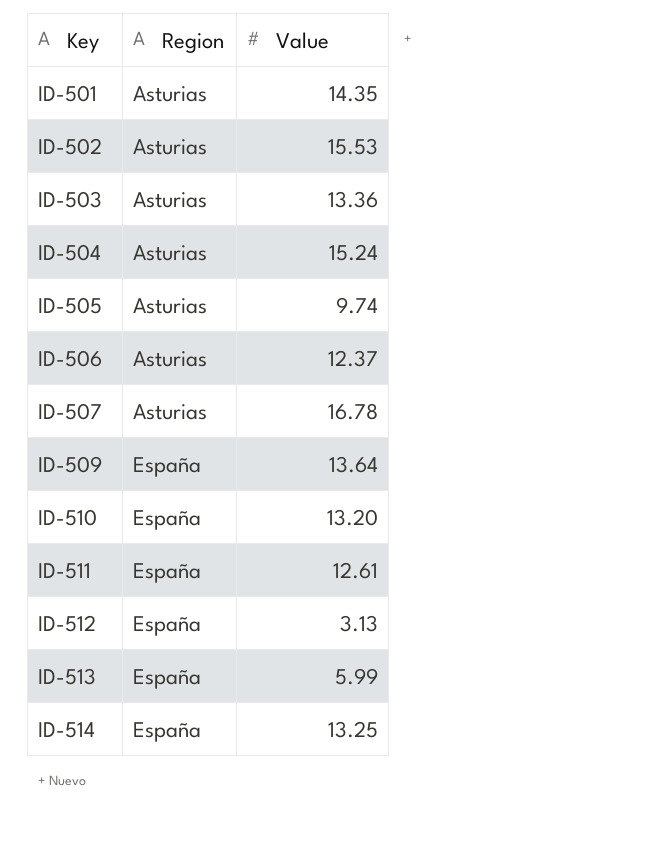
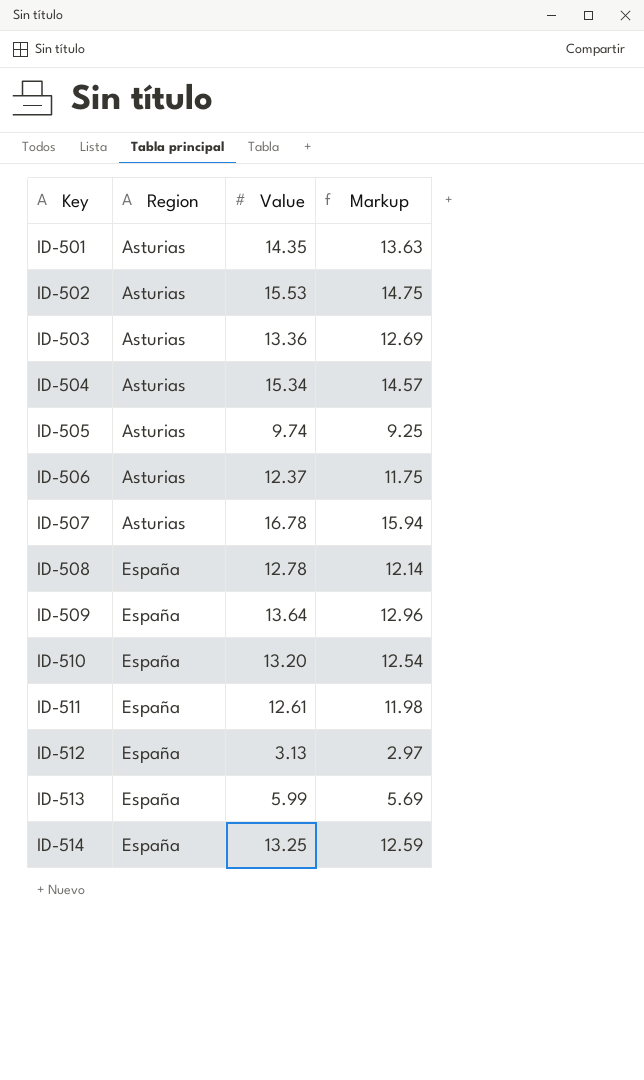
column Markup | formula: none -> [Value] * 0.95
ID-504 | Value: 15.24 -> 15.34
row ID-508: none -> España | 12.78 | 12.14

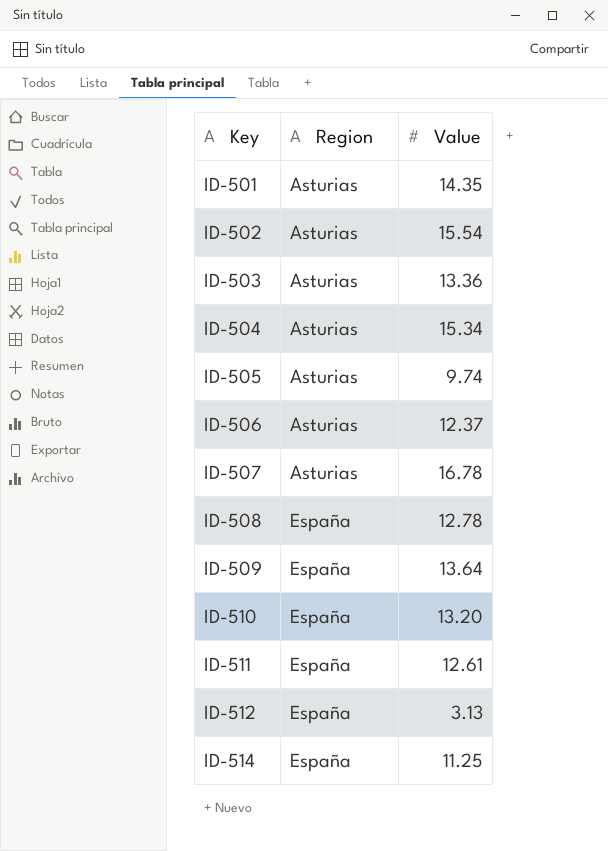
column Markup | formula: [Value] * 0.95 -> none
row ID-513: España | 5.99 | 5.69 -> none
ID-502 | Value: 15.53 -> 15.54
ID-514 | Value: 13.25 -> 11.25

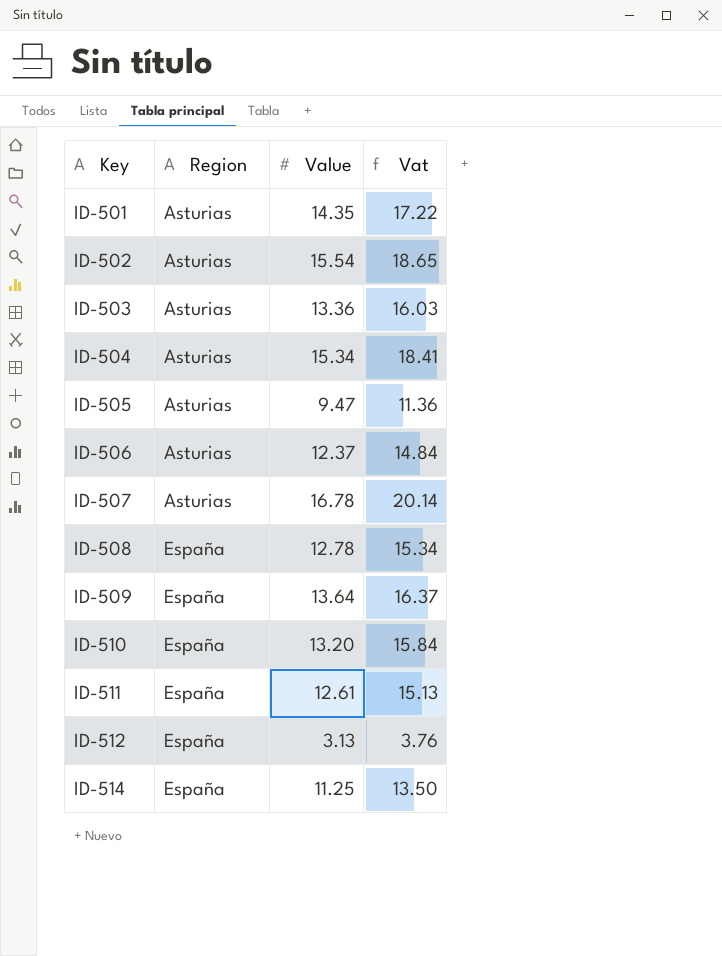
column Vat | formula: none -> [Value] * 1.2
ID-505 | Value: 9.74 -> 9.47

